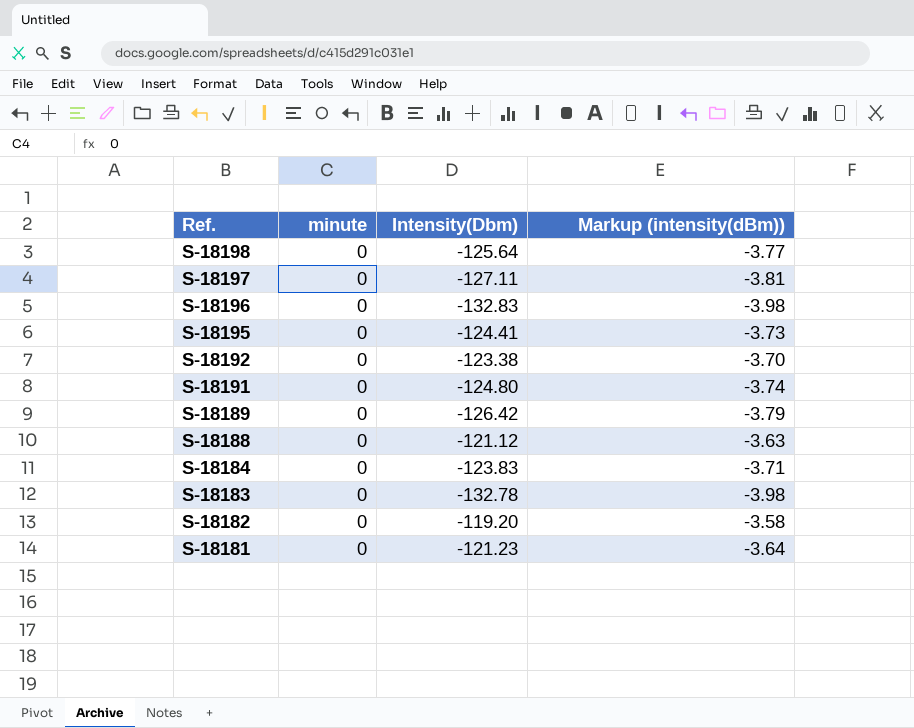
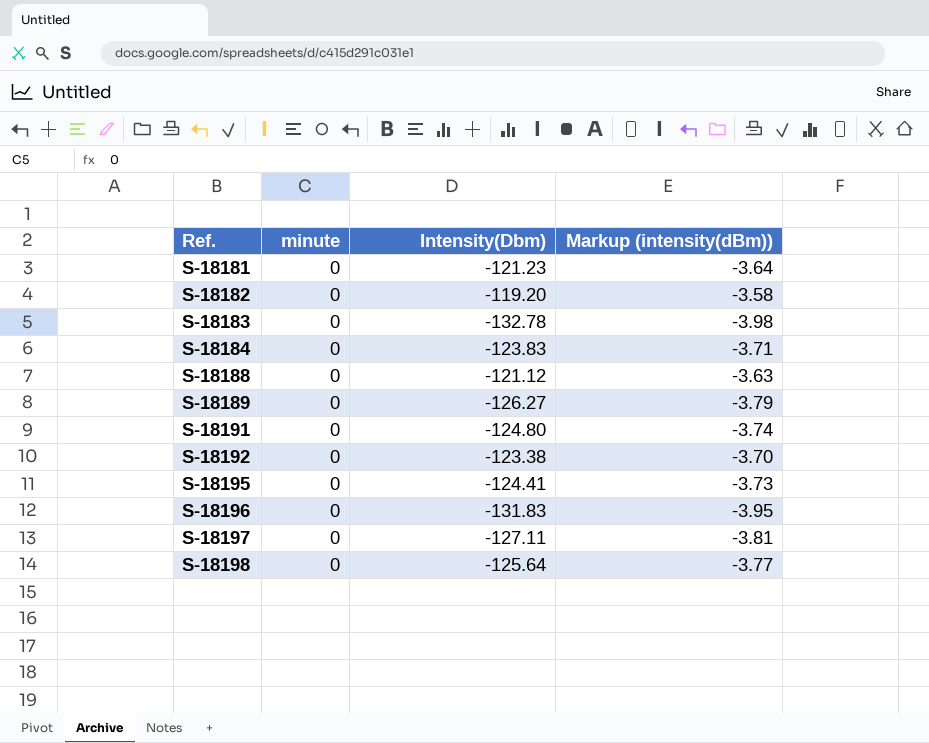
row order: Ref. descending -> Ref. ascending
S-18189 | Intensity(Dbm): -126.42 -> -126.27
S-18196 | Intensity(Dbm): -132.83 -> -131.83
S-18196 | Markup (intensity(dBm)): -3.98 -> -3.95

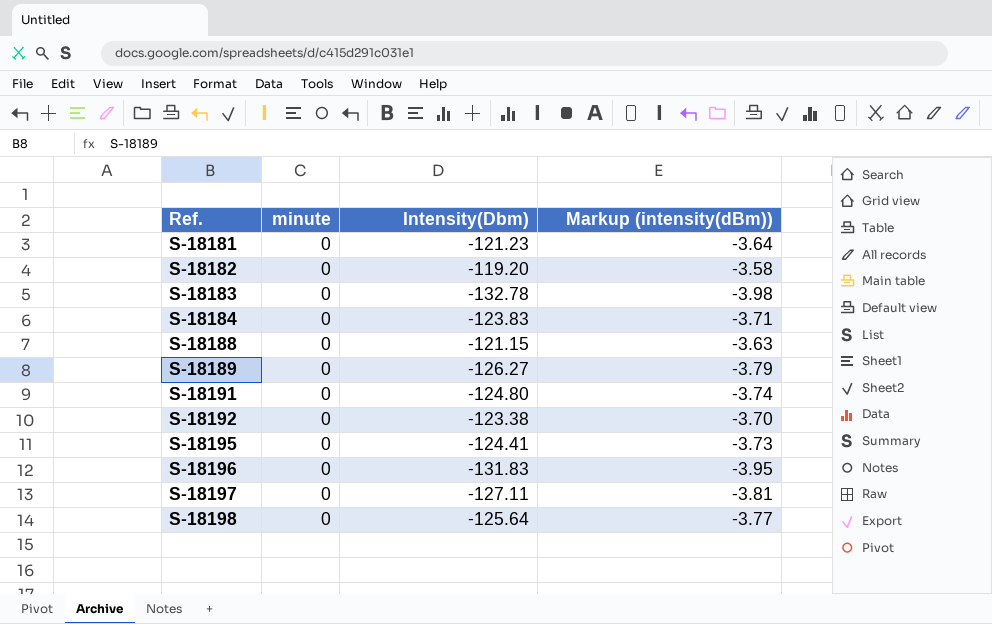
S-18188 | Intensity(Dbm): -121.12 -> -121.15

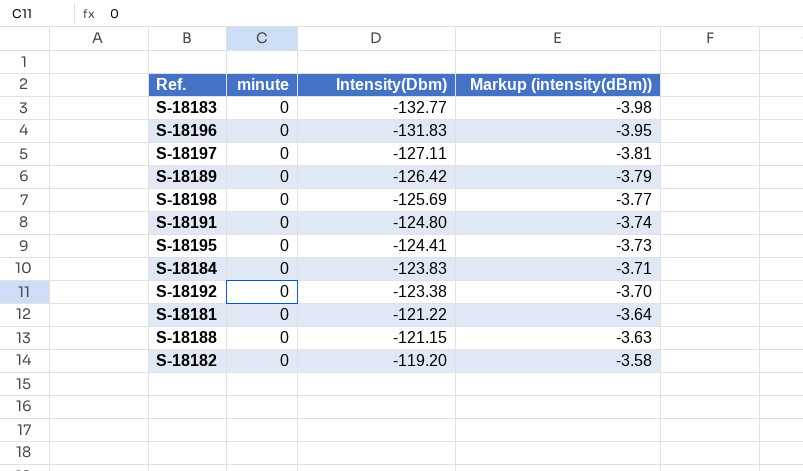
row order: Ref. ascending -> Intensity(Dbm) ascending
S-18183 | Intensity(Dbm): -132.78 -> -132.77
S-18189 | Intensity(Dbm): -126.27 -> -126.42
S-18198 | Intensity(Dbm): -125.64 -> -125.69
S-18181 | Intensity(Dbm): -121.23 -> -121.22

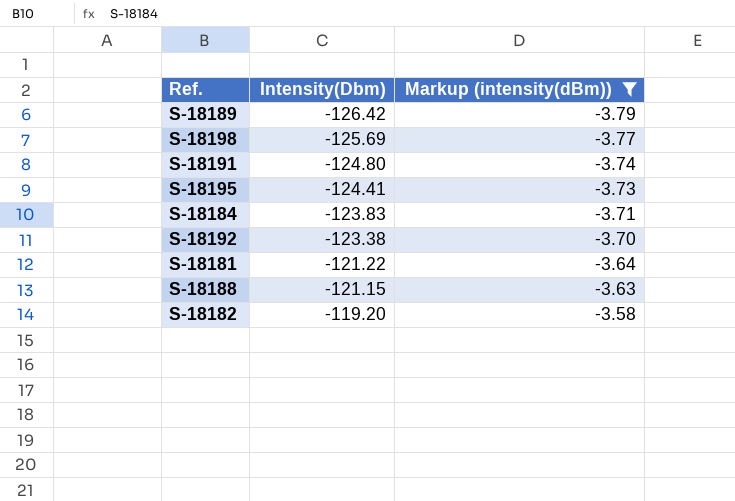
filter: none -> Markup (intensity(dBm)) >= -3.79
column minute | position: 2 -> none

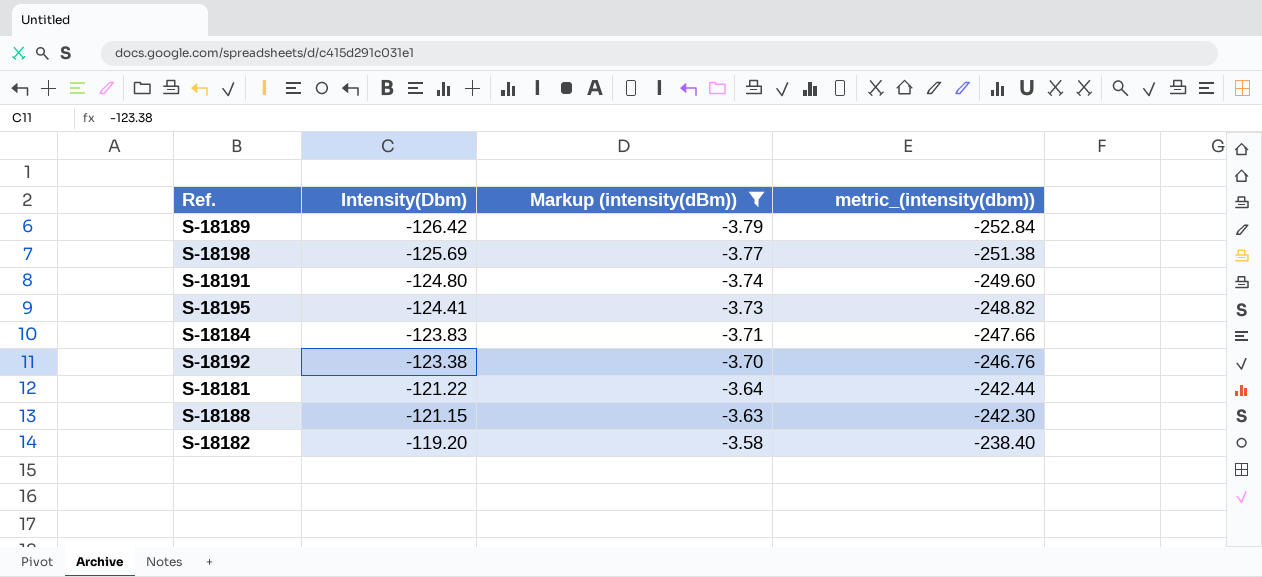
column metric_(intensity(dbm)) | formula: none -> [Intensity(Dbm)] * 2

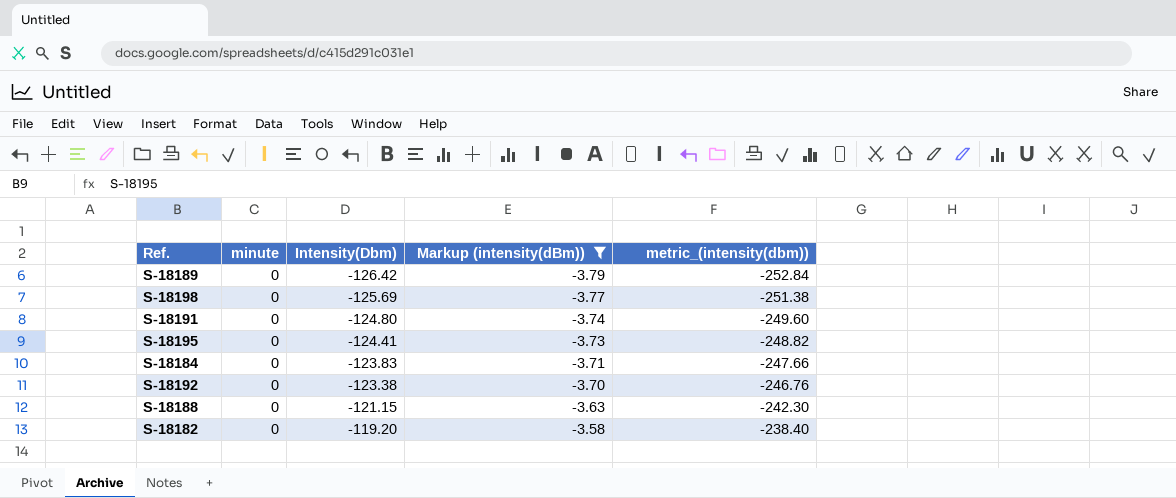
column minute | position: none -> 2
row S-18181: -121.22 | -3.64 | -242.44 -> none

